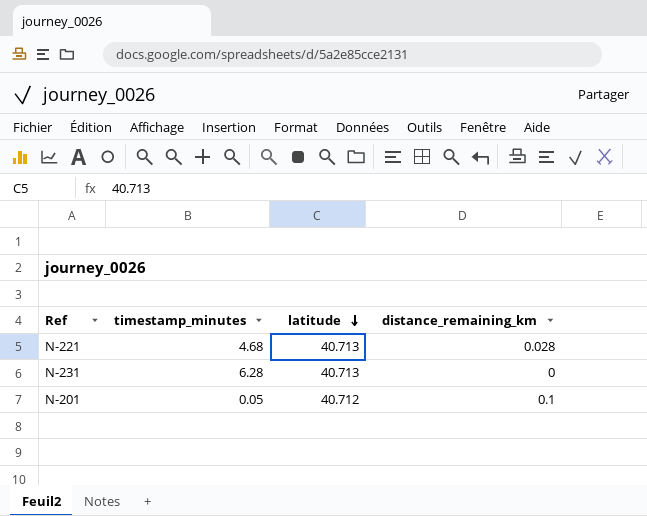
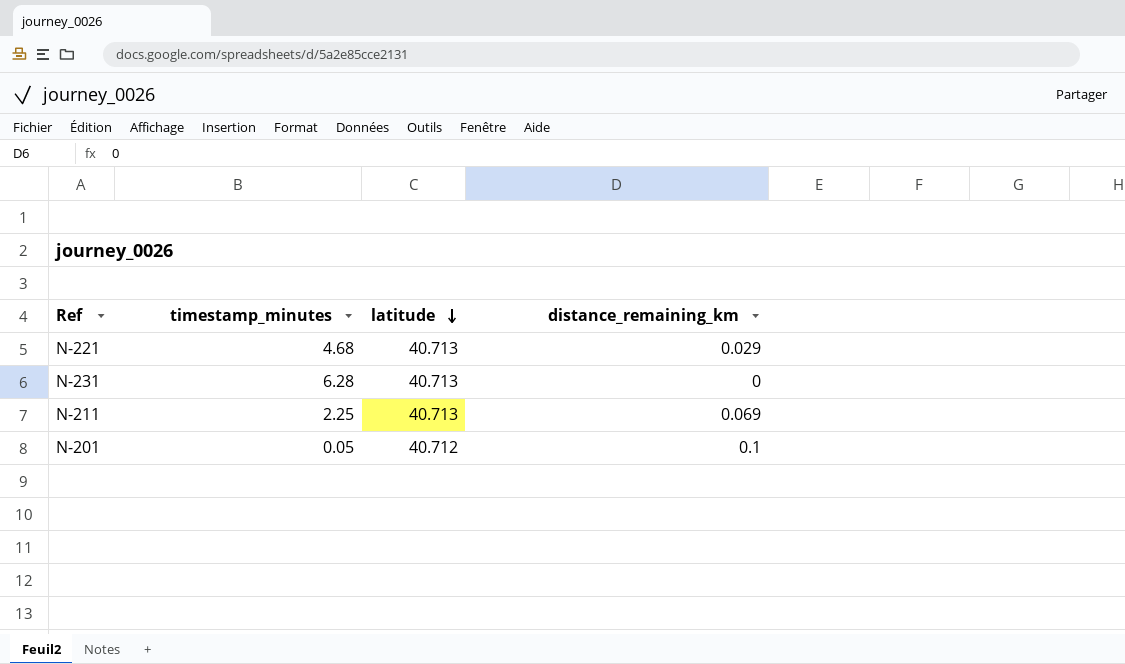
N-221 | distance_remaining_km: 0.028 -> 0.029
row N-211: none -> 2.25 | 40.713 | 0.069

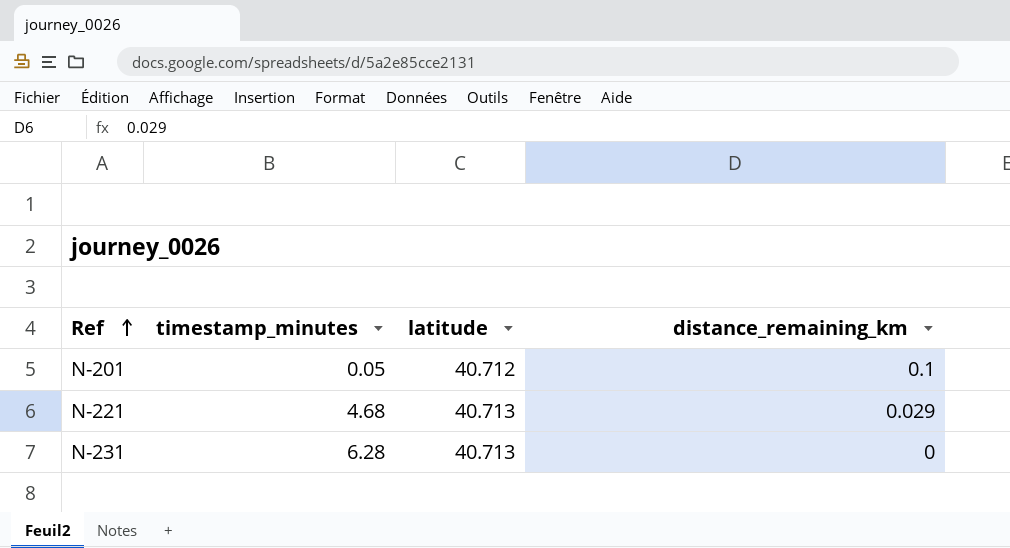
row order: latitude descending -> Ref ascending
row N-211: 2.25 | 40.713 | 0.069 -> none

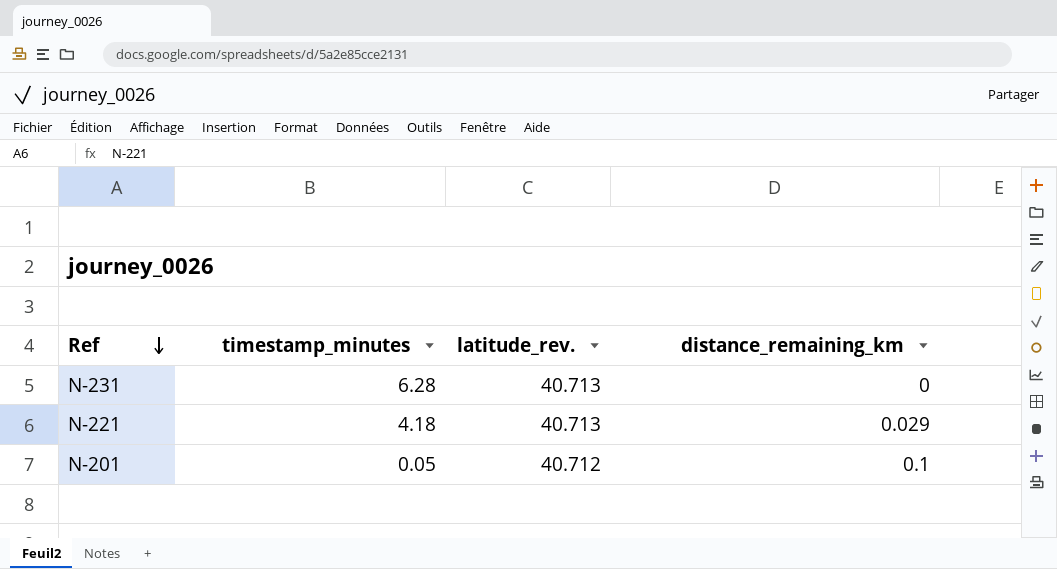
row order: Ref ascending -> Ref descending
column name: latitude -> latitude_rev.
N-221 | timestamp_minutes: 4.68 -> 4.18

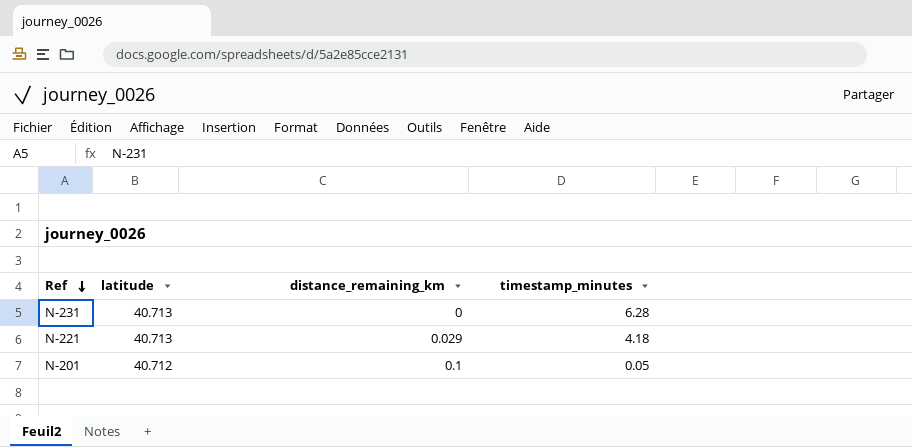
column name: latitude_rev. -> latitude
column timestamp_minutes | position: 2 -> 4

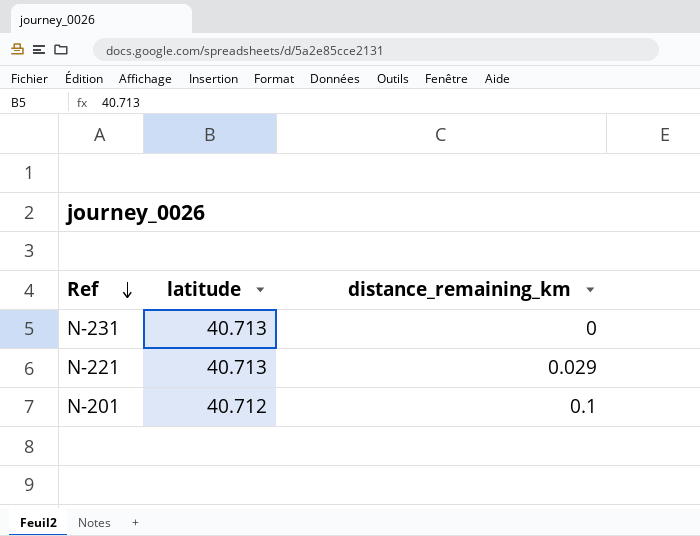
column timestamp_minutes | position: 4 -> none

